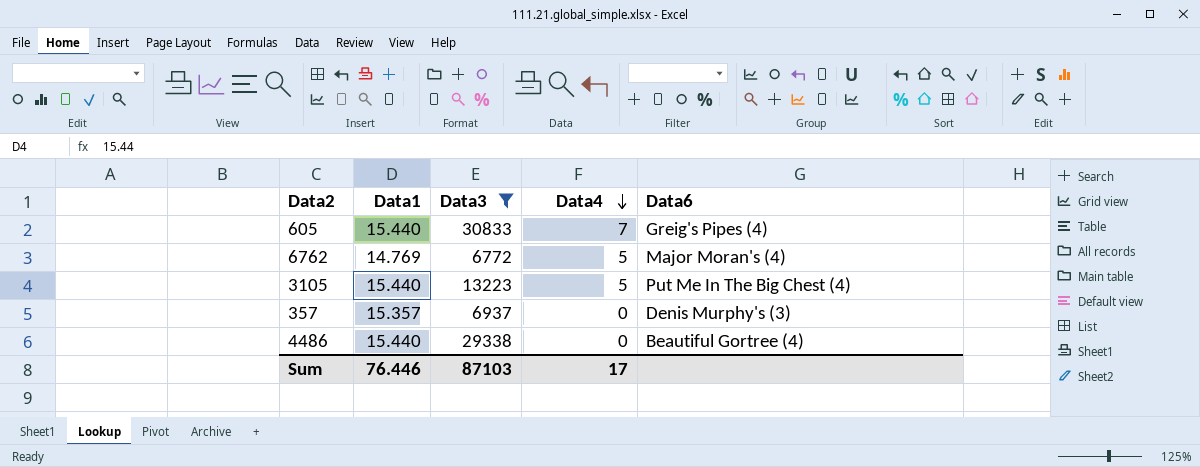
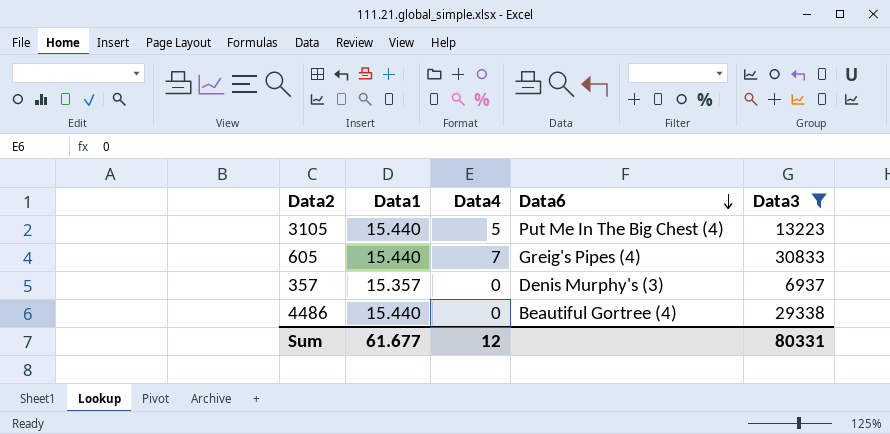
row order: Data4 descending -> Data6 descending
column Data3 | position: 3 -> 5
row 6762: 14.769 | 6772 | 5 | Major Moran's (4) -> none
Sum | Data1: 76.446 -> 61.677
Sum | Data4: 17 -> 12
Sum | Data3: 87103 -> 80331

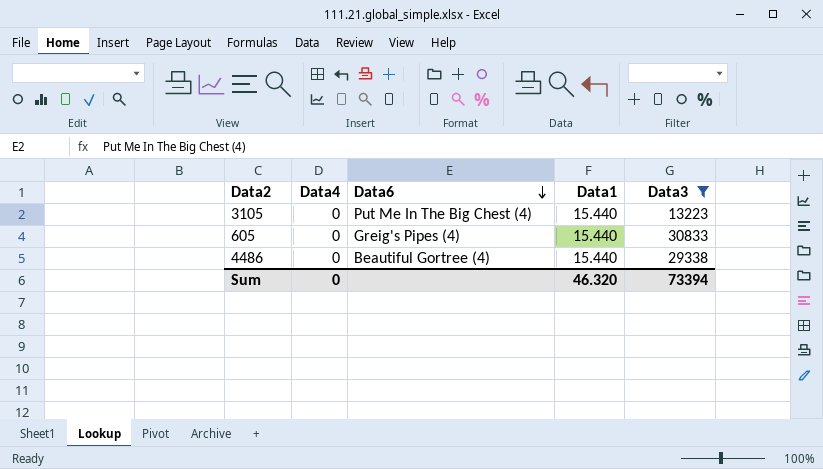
column Data1 | position: 2 -> 4
row 357: 15.357 | 0 | Denis Murphy's (3) | 6937 -> none
3105 | Data4: 5 -> 0
605 | Data4: 7 -> 0
Sum | Data4: 12 -> 0
Sum | Data1: 61.677 -> 46.320
Sum | Data3: 80331 -> 73394

